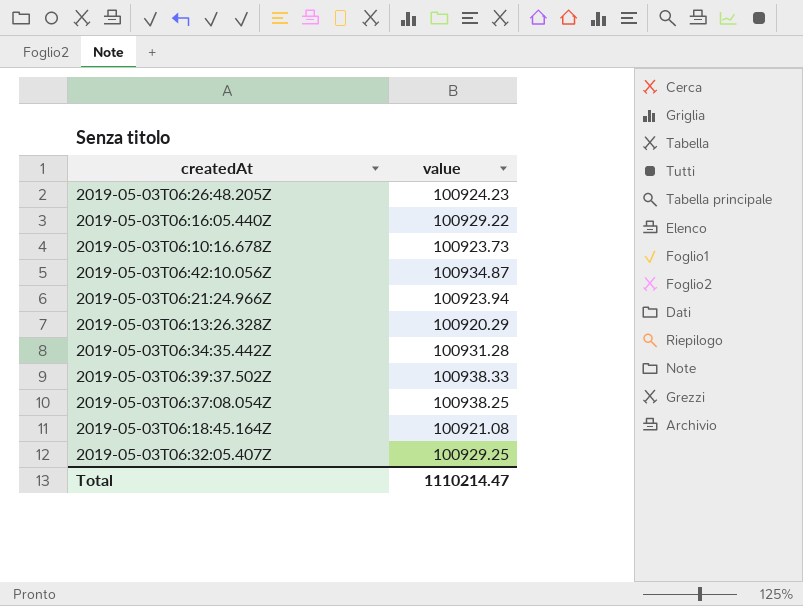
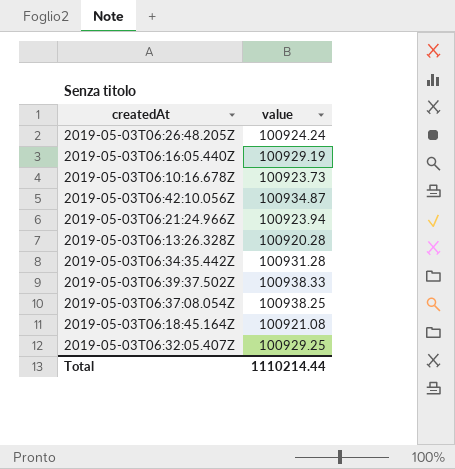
2019-05-03T06:26:48.205Z | value: 100924.23 -> 100924.24
2019-05-03T06:16:05.440Z | value: 100929.22 -> 100929.19
2019-05-03T06:13:26.328Z | value: 100920.29 -> 100920.28
Total | value: 1110214.47 -> 1110214.44

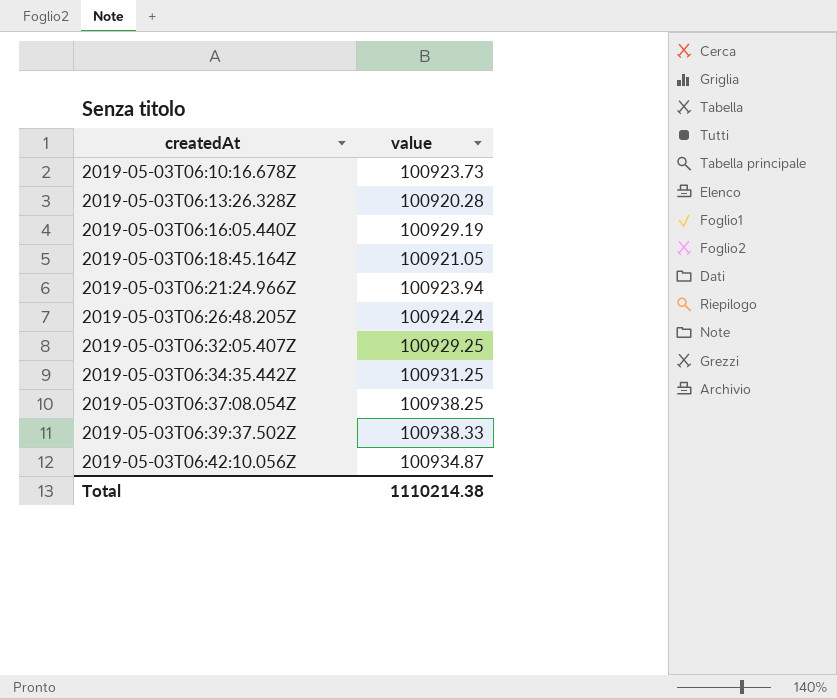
row order: none -> createdAt ascending
2019-05-03T06:18:45.164Z | value: 100921.08 -> 100921.05
2019-05-03T06:34:35.442Z | value: 100931.28 -> 100931.25
Total | value: 1110214.44 -> 1110214.38

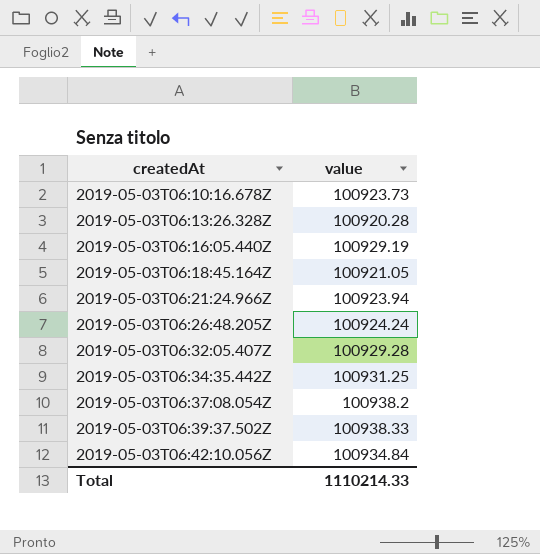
2019-05-03T06:32:05.407Z | value: 100929.25 -> 100929.28
2019-05-03T06:37:08.054Z | value: 100938.25 -> 100938.2
2019-05-03T06:42:10.056Z | value: 100934.87 -> 100934.84
Total | value: 1110214.38 -> 1110214.33

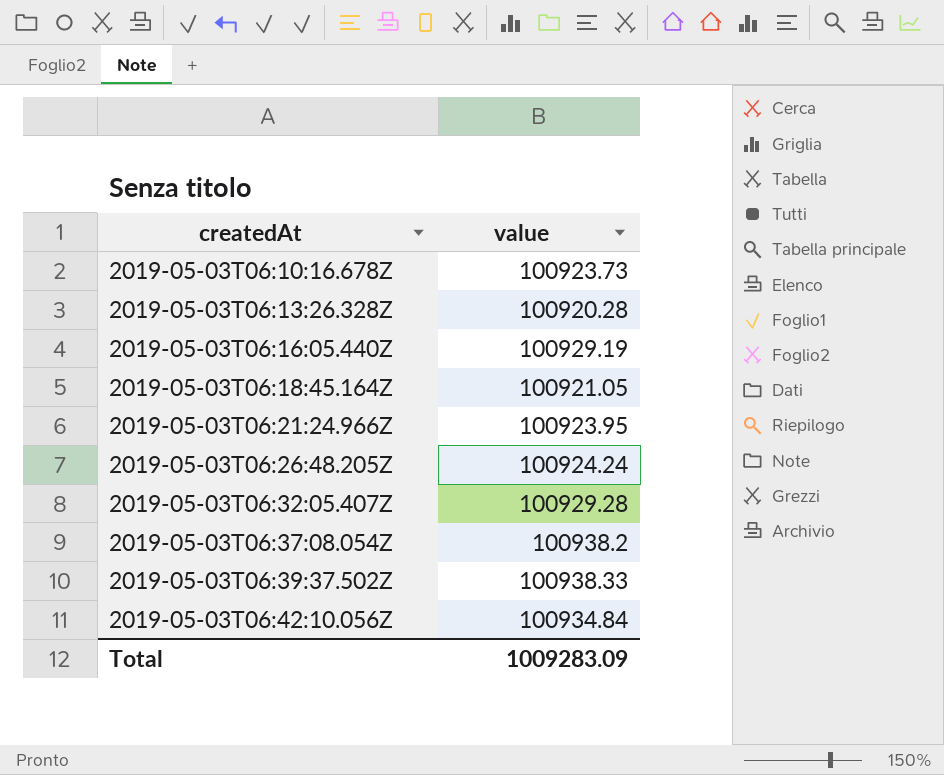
row 2019-05-03T06:34:35.442Z: 100931.25 -> none
2019-05-03T06:21:24.966Z | value: 100923.94 -> 100923.95
Total | value: 1110214.33 -> 1009283.09

